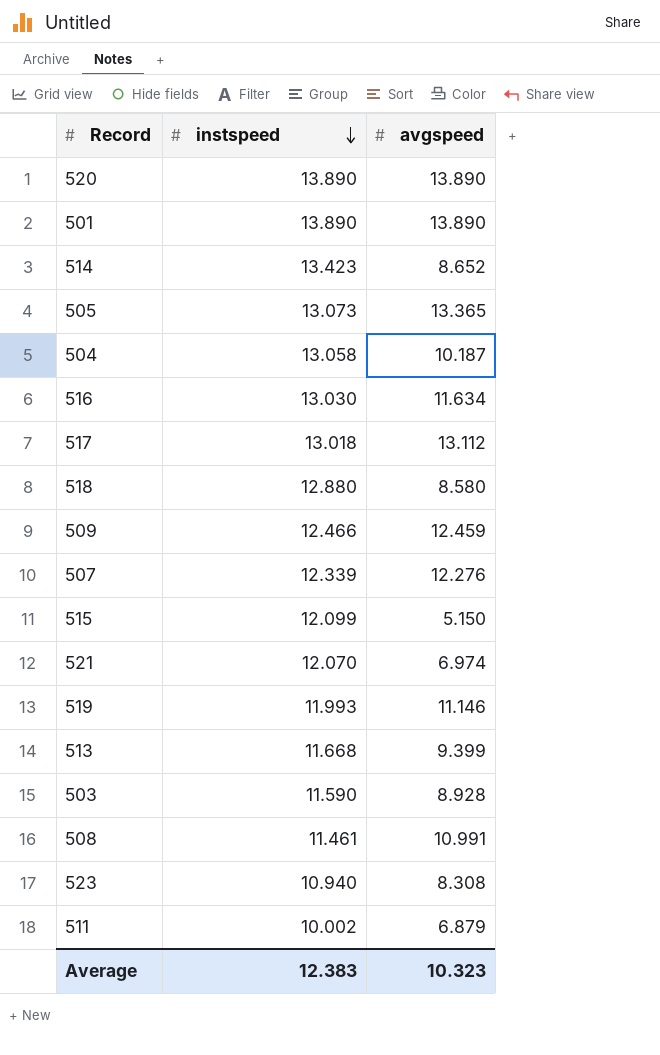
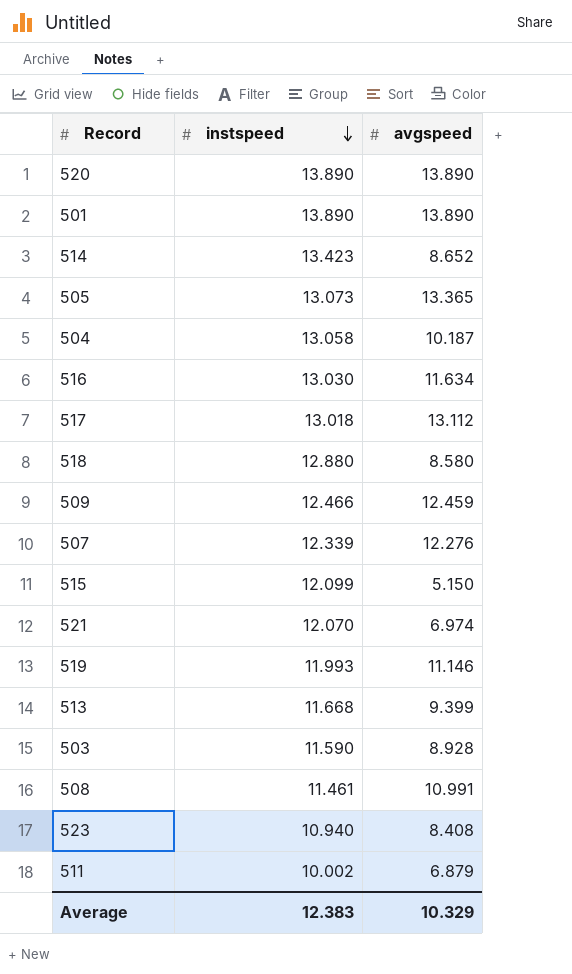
523 | avgspeed: 8.308 -> 8.408
Average | avgspeed: 10.323 -> 10.329

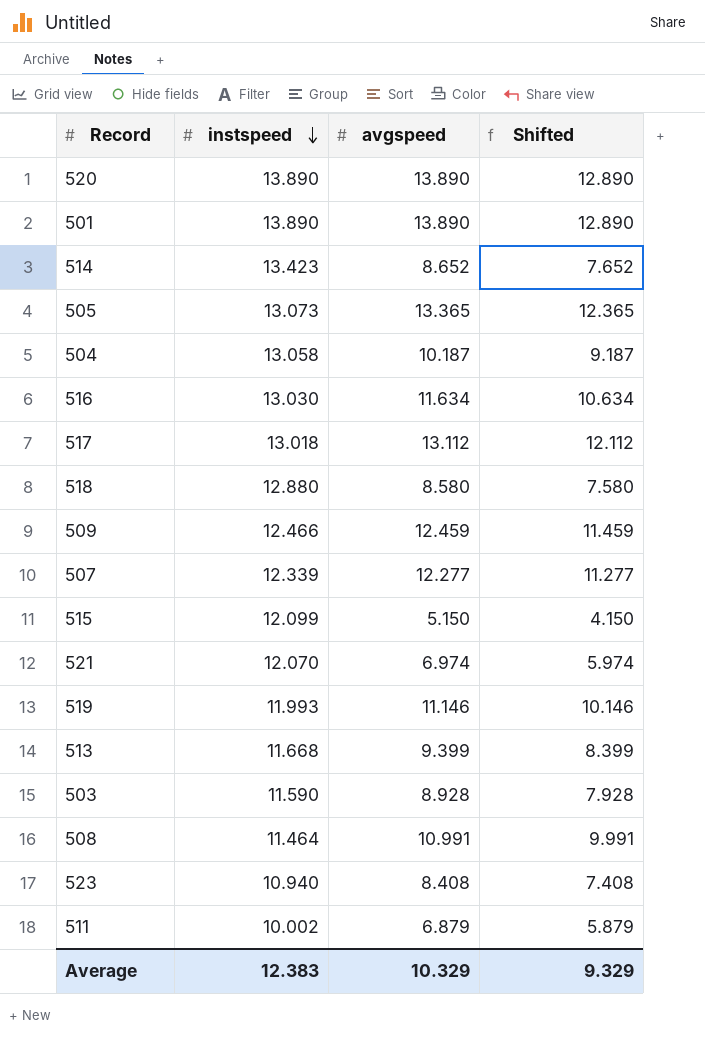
column Shifted | formula: none -> [avgspeed] - 1
507 | avgspeed: 12.276 -> 12.277
508 | instspeed: 11.461 -> 11.464

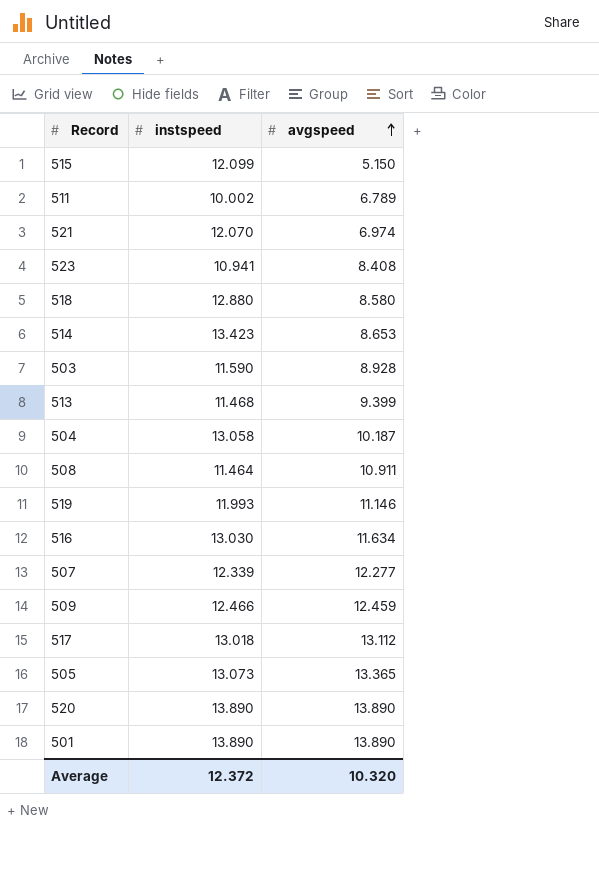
row order: instspeed descending -> avgspeed ascending
column Shifted | formula: [avgspeed] - 1 -> none
511 | avgspeed: 6.879 -> 6.789
523 | instspeed: 10.940 -> 10.941
514 | avgspeed: 8.652 -> 8.653
513 | instspeed: 11.668 -> 11.468
508 | avgspeed: 10.991 -> 10.911
Average | instspeed: 12.383 -> 12.372
Average | avgspeed: 10.329 -> 10.320

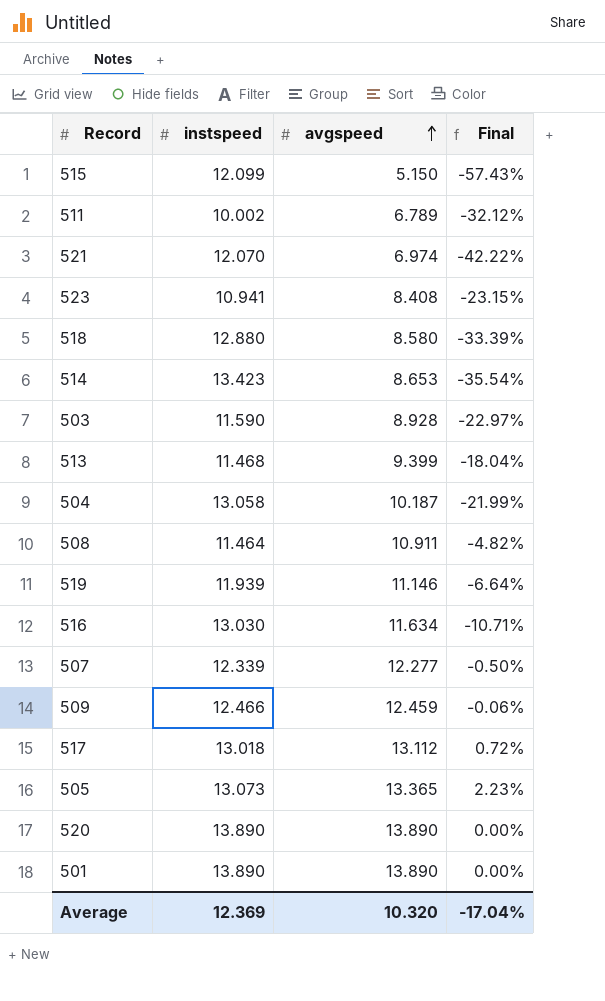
column Final | formula: none -> ([avgspeed] - [instspeed]) / [instspeed]
519 | instspeed: 11.993 -> 11.939
Average | instspeed: 12.372 -> 12.369

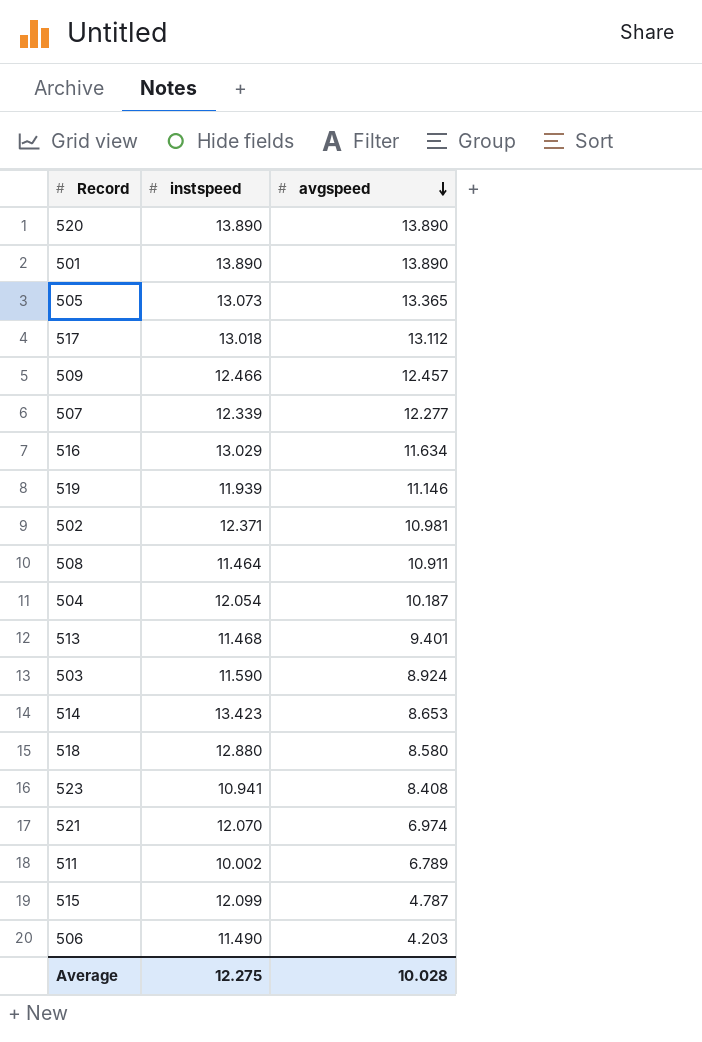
row order: avgspeed ascending -> avgspeed descending
column Final | formula: ([avgspeed] - [instspeed]) / [instspeed] -> none
509 | avgspeed: 12.459 -> 12.457
516 | instspeed: 13.030 -> 13.029
row 502: none -> 12.371 | 10.981
504 | instspeed: 13.058 -> 12.054
513 | avgspeed: 9.399 -> 9.401
503 | avgspeed: 8.928 -> 8.924
515 | avgspeed: 5.150 -> 4.787
row 506: none -> 11.490 | 4.203
Average | instspeed: 12.369 -> 12.275
Average | avgspeed: 10.320 -> 10.028

